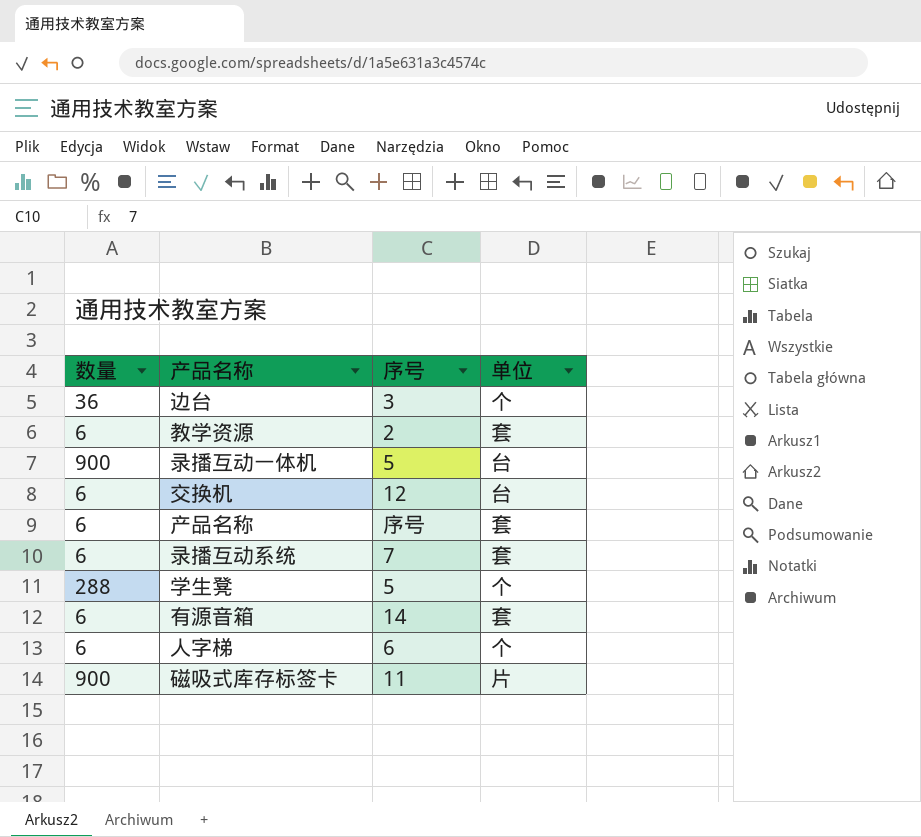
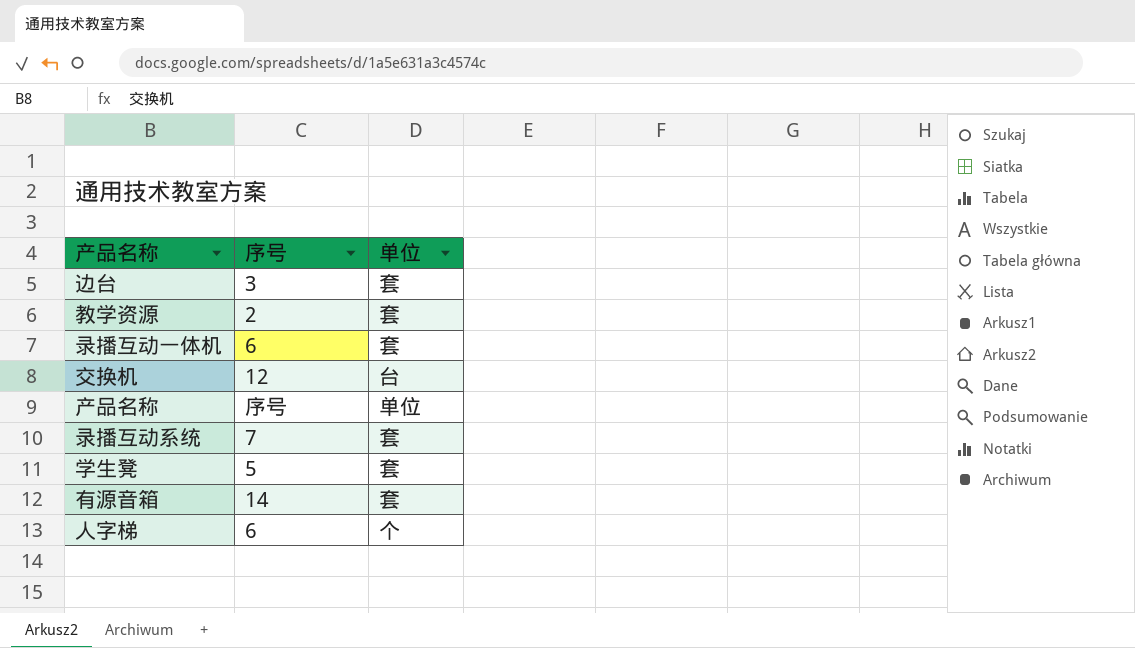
column 数量 | position: 1 -> none
row 磁吸式库存标签卡: 900 | 11 | 片 -> none
边台 | 单位: 个 -> 套
录播互动一体机 | 序号: 5 -> 6
录播互动一体机 | 单位: 台 -> 套
产品名称 | 单位: 套 -> 单位
学生凳 | 单位: 个 -> 套

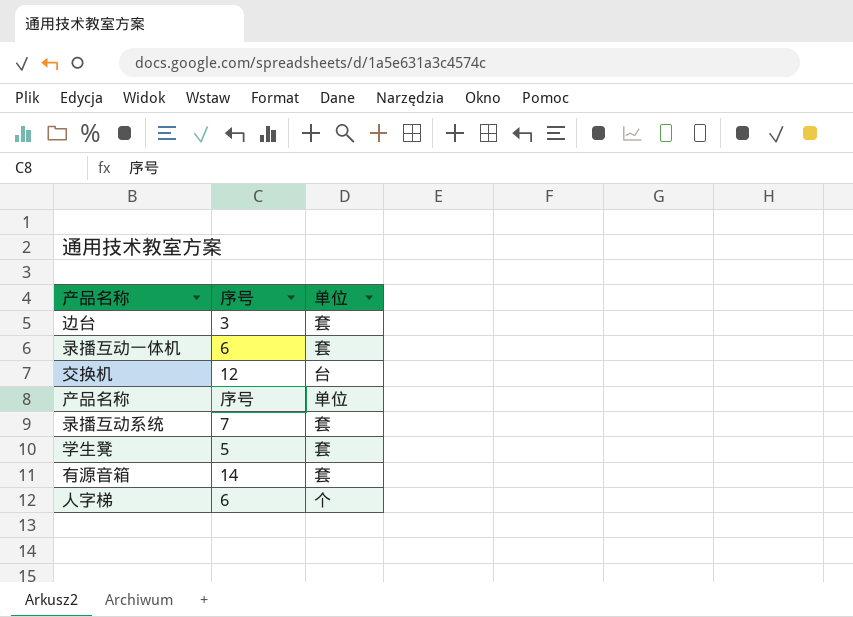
row 教学资源: 2 | 套 -> none

